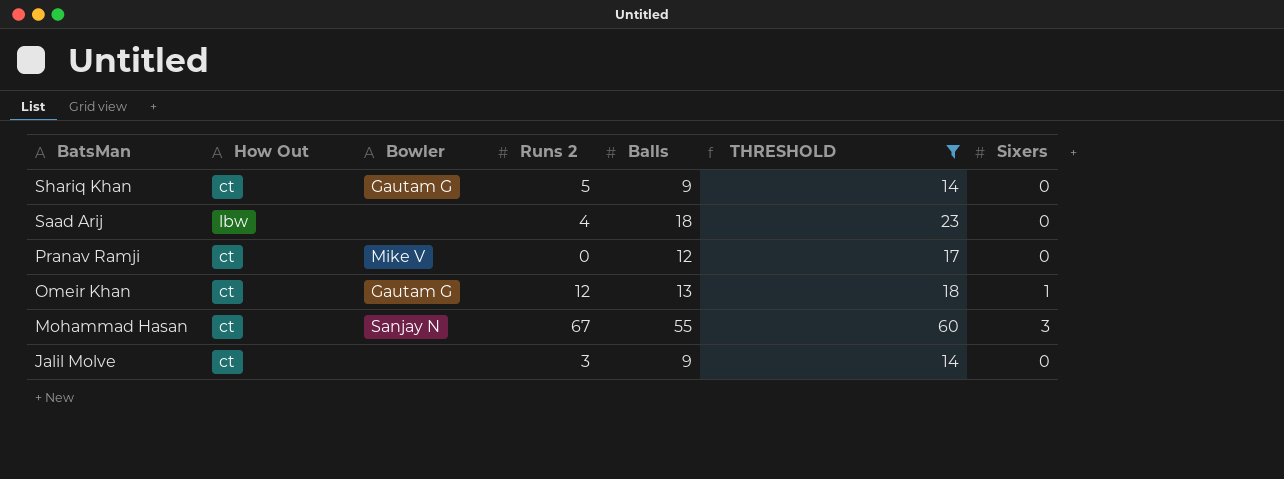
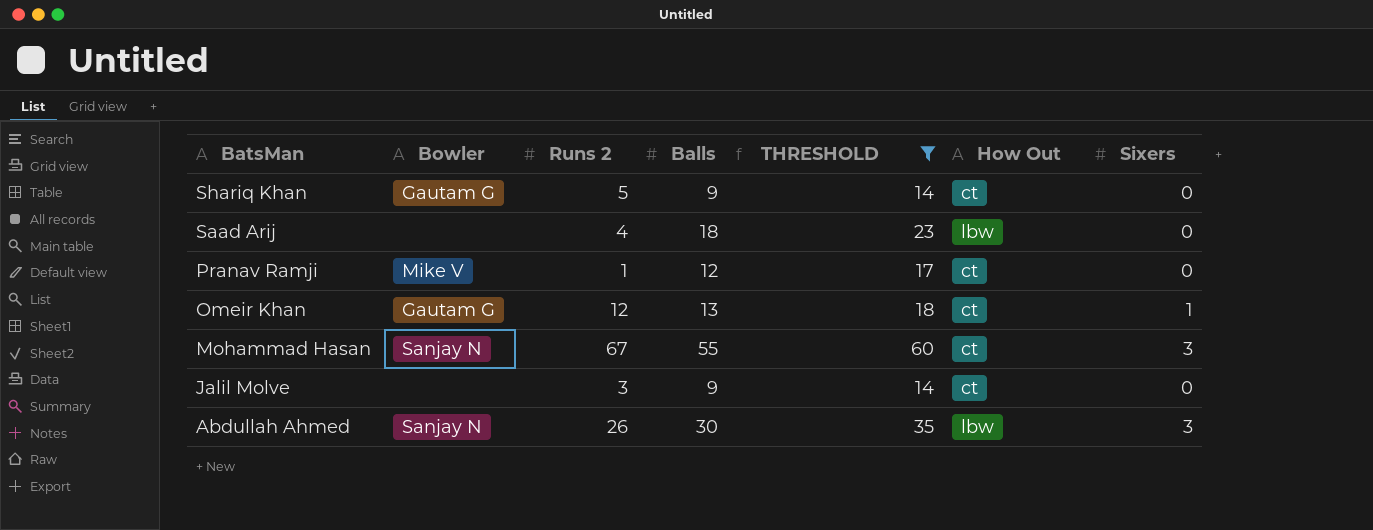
column How Out | position: 2 -> 6
Pranav Ramji | Runs 2: 0 -> 1
row Abdullah Ahmed: none -> Sanjay N | 26 | 30 | 35 | lbw | 3

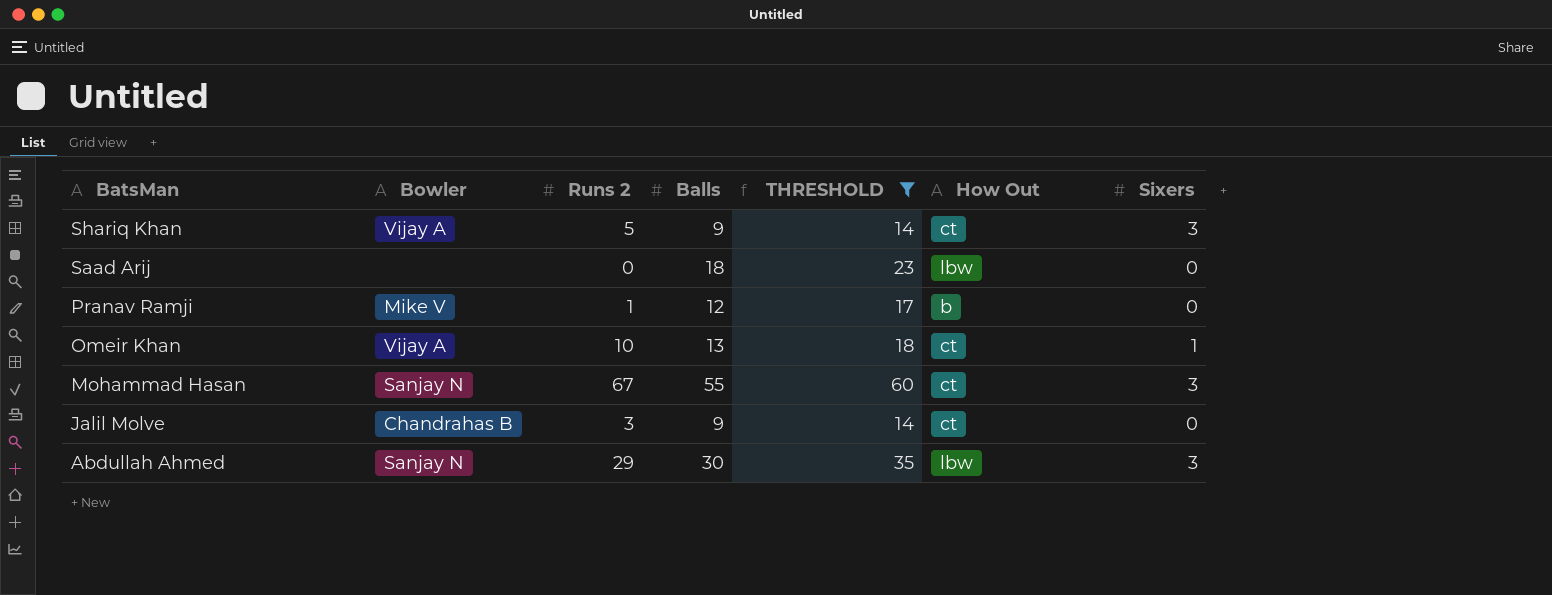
Shariq Khan | Bowler: Gautam G -> Vijay A
Shariq Khan | Sixers: 0 -> 3
Saad Arij | Runs 2: 4 -> 0
Pranav Ramji | How Out: ct -> b
Omeir Khan | Bowler: Gautam G -> Vijay A
Omeir Khan | Runs 2: 12 -> 10
Jalil Molve | Bowler: none -> Chandrahas B
Abdullah Ahmed | Runs 2: 26 -> 29

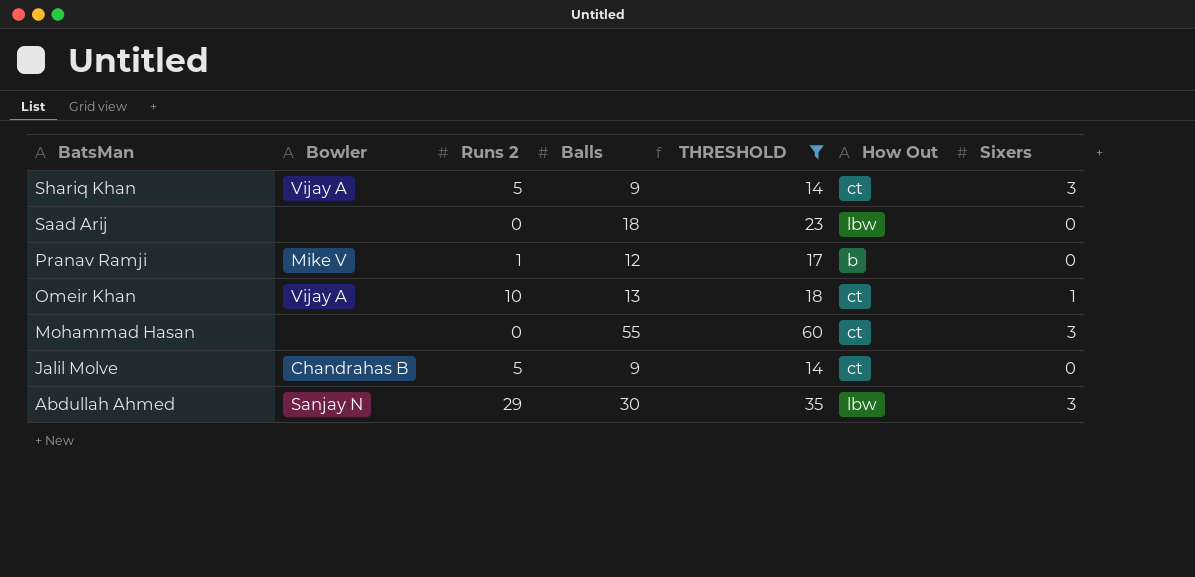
Mohammad Hasan | Bowler: Sanjay N -> none
Mohammad Hasan | Runs 2: 67 -> 0
Jalil Molve | Runs 2: 3 -> 5

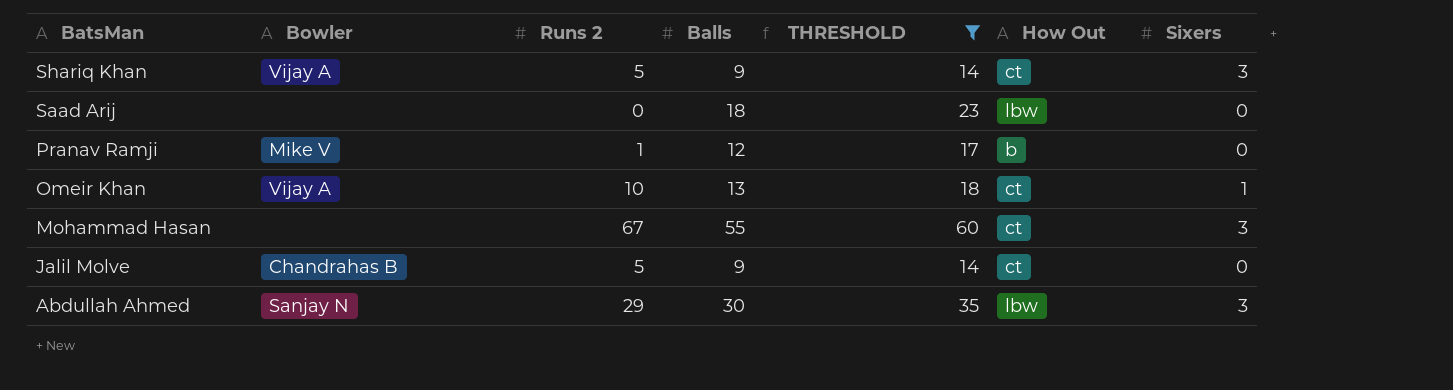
Mohammad Hasan | Runs 2: 0 -> 67

